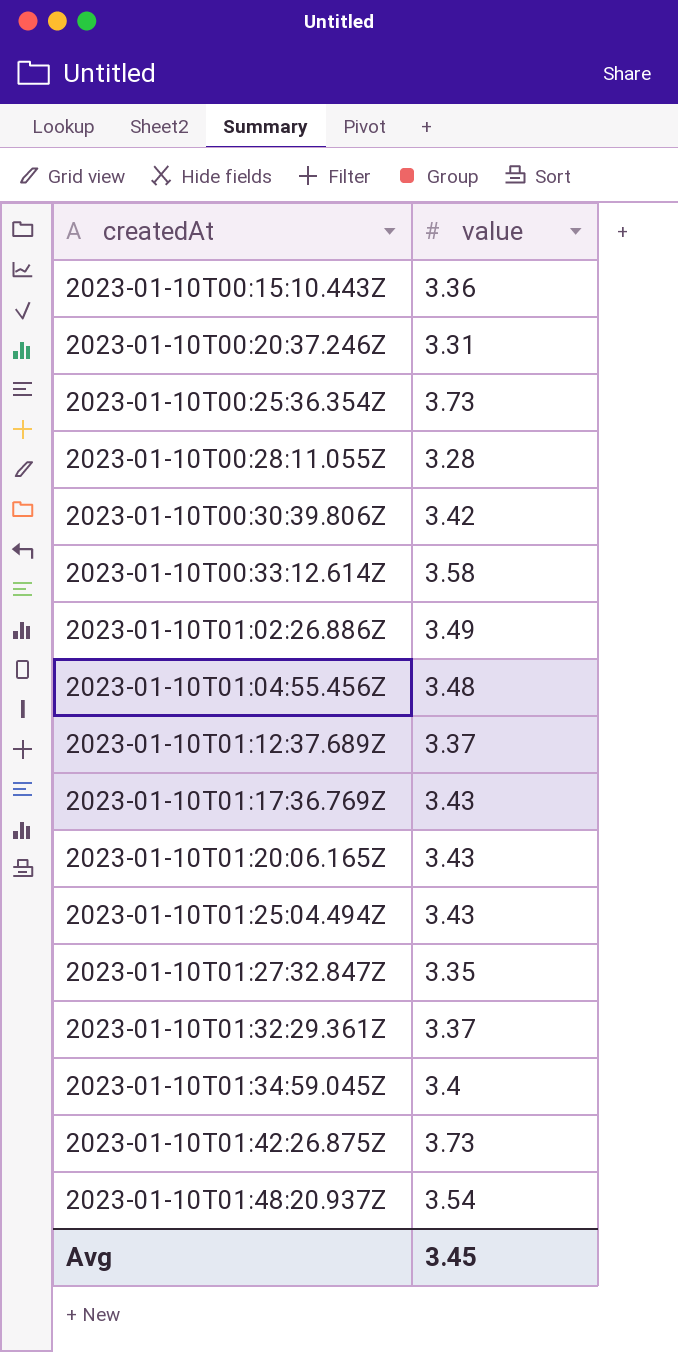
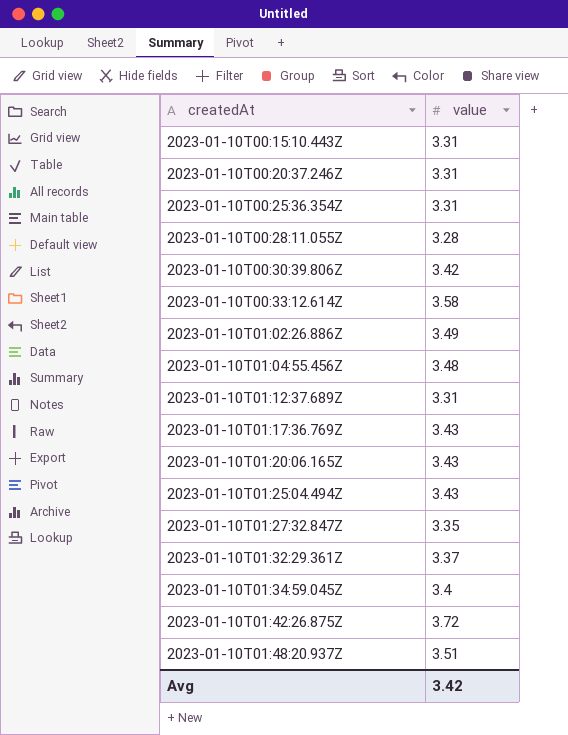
2023-01-10T00:15:10.443Z | value: 3.36 -> 3.31
2023-01-10T00:25:36.354Z | value: 3.73 -> 3.31
2023-01-10T01:12:37.689Z | value: 3.37 -> 3.31
2023-01-10T01:42:26.875Z | value: 3.73 -> 3.72
2023-01-10T01:48:20.937Z | value: 3.54 -> 3.51
Avg | value: 3.45 -> 3.42

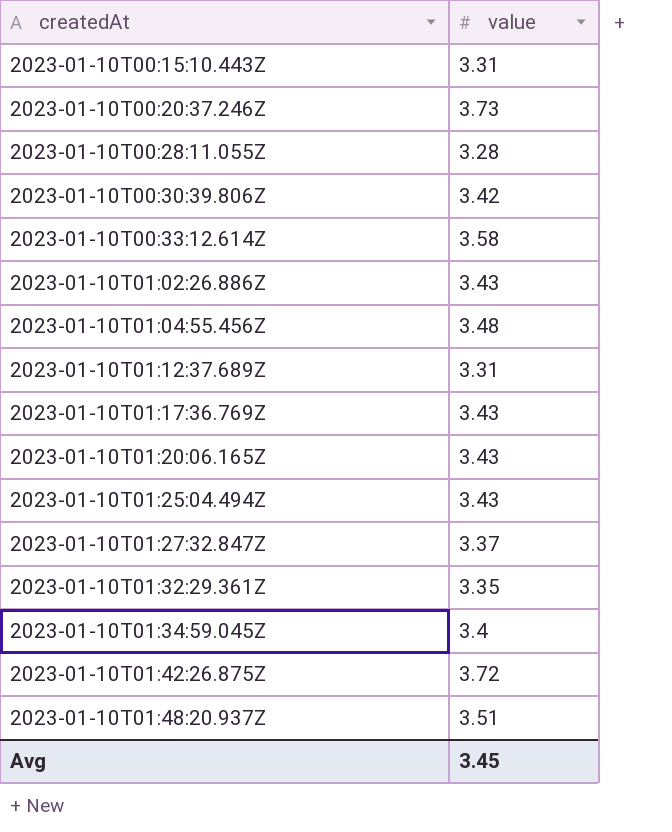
row 2023-01-10T00:25:36.354Z: 3.31 -> none
2023-01-10T00:20:37.246Z | value: 3.31 -> 3.73
2023-01-10T01:02:26.886Z | value: 3.49 -> 3.43
2023-01-10T01:27:32.847Z | value: 3.35 -> 3.37
2023-01-10T01:32:29.361Z | value: 3.37 -> 3.35
Avg | value: 3.42 -> 3.45

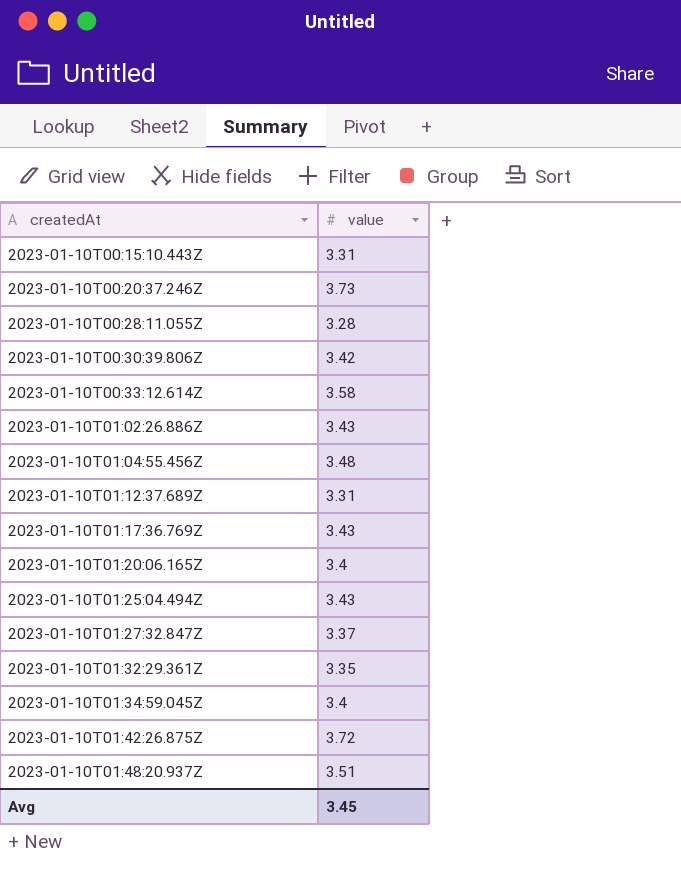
2023-01-10T01:20:06.165Z | value: 3.43 -> 3.4

